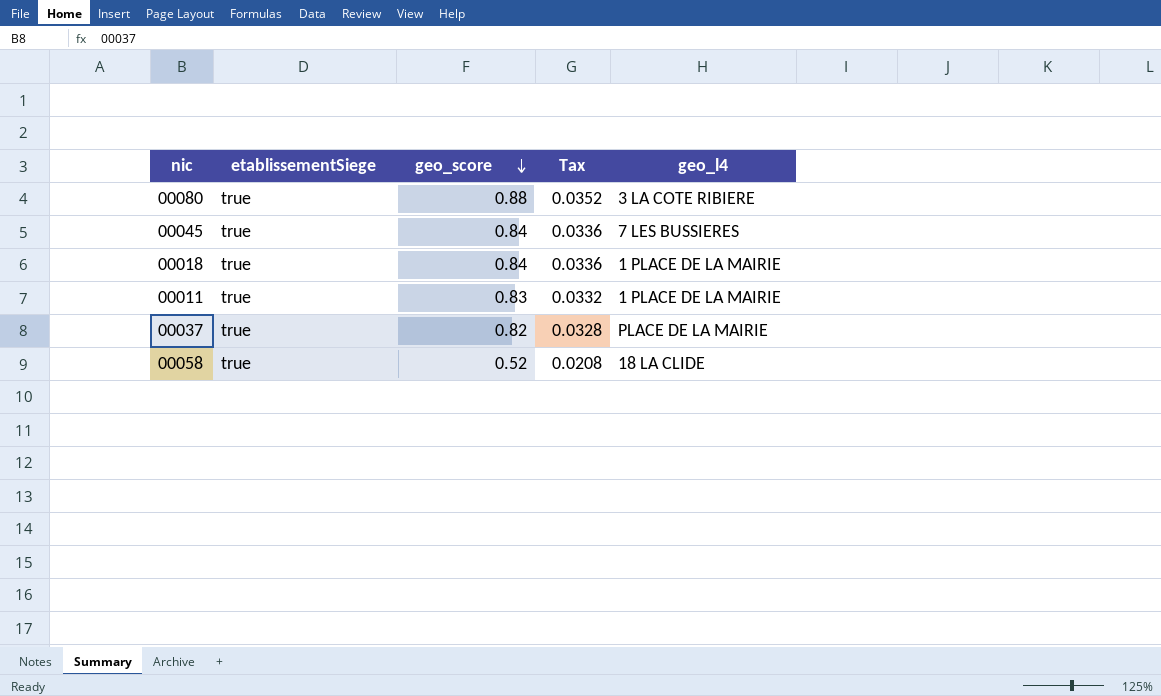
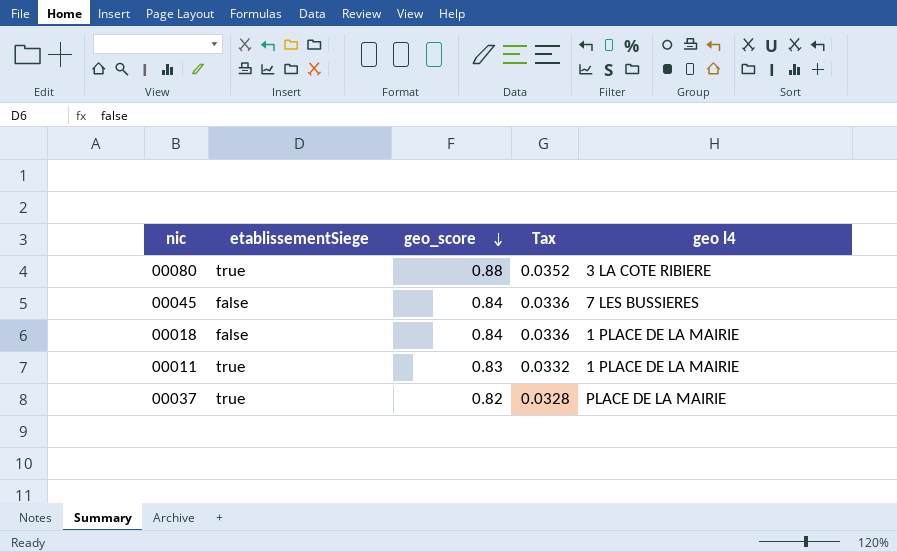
column name: geo_l4 -> geo l4
row 00058: true | 0.52 | 0.0208 | 18 LA CLIDE -> none
00045 | etablissementSiege: true -> false
00018 | etablissementSiege: true -> false

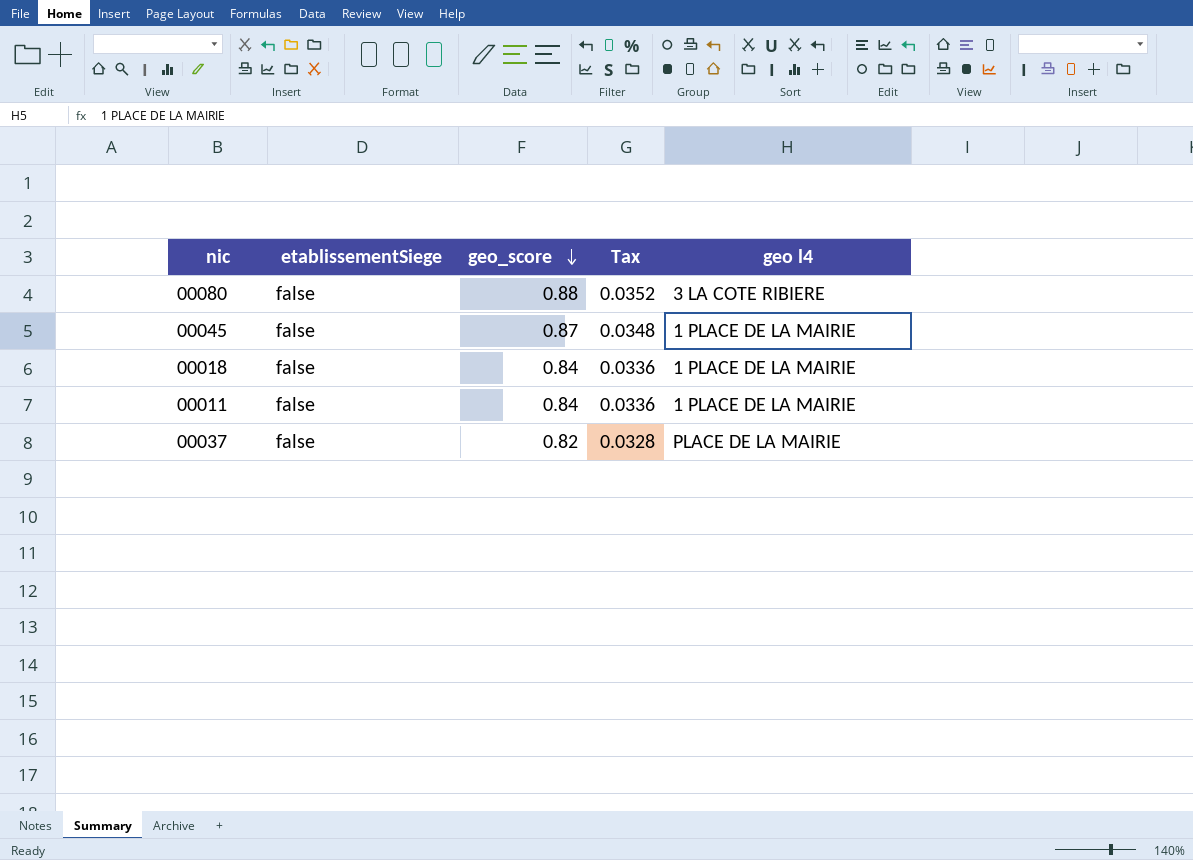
00080 | etablissementSiege: true -> false
00045 | geo_score: 0.84 -> 0.87
00045 | Tax: 0.0336 -> 0.0348
00045 | geo l4: 7 LES BUSSIERES -> 1 PLACE DE LA MAIRIE
00011 | etablissementSiege: true -> false
00011 | geo_score: 0.83 -> 0.84
00011 | Tax: 0.0332 -> 0.0336
00037 | etablissementSiege: true -> false

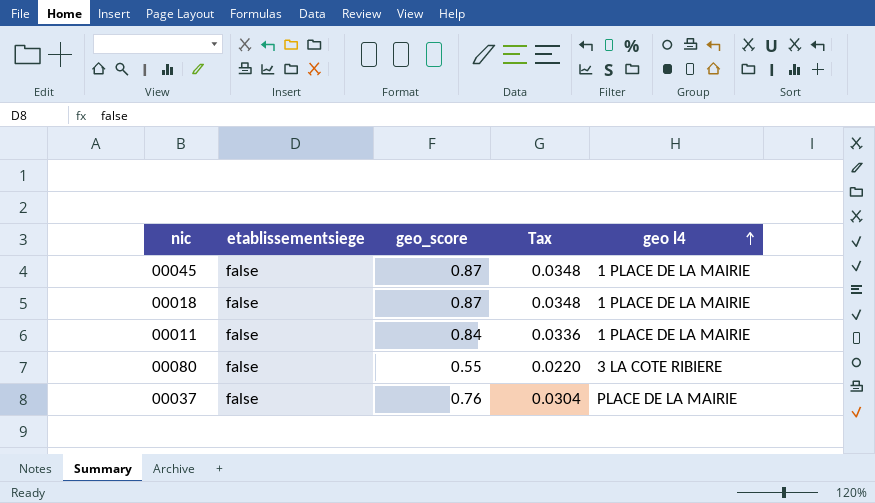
row order: geo_score descending -> geo l4 ascending
column name: etablissementSiege -> etablissementsiege
00018 | geo_score: 0.84 -> 0.87
00018 | Tax: 0.0336 -> 0.0348
00080 | geo_score: 0.88 -> 0.55
00080 | Tax: 0.0352 -> 0.0220
00037 | geo_score: 0.82 -> 0.76
00037 | Tax: 0.0328 -> 0.0304

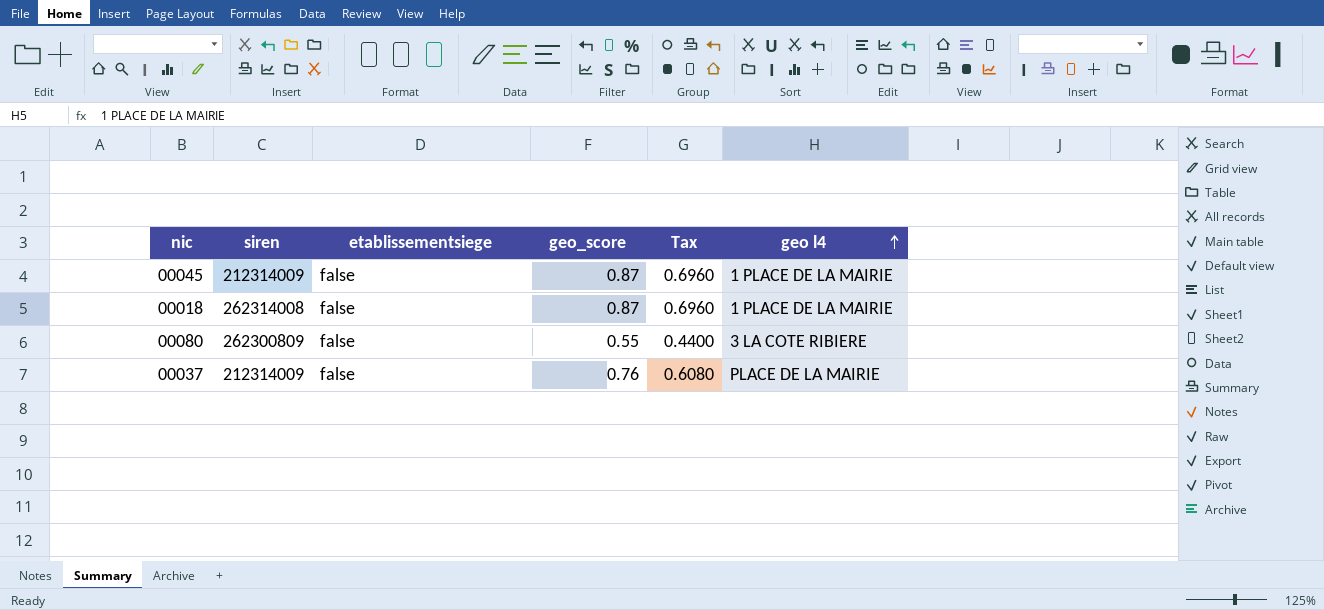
column siren | position: none -> 2
column Tax | formula: [geo_score] * 0.04 -> [geo_score] * 0.8
row 00011: false | 0.84 | 0.0336 | 1 PLACE DE LA MAIRIE -> none

